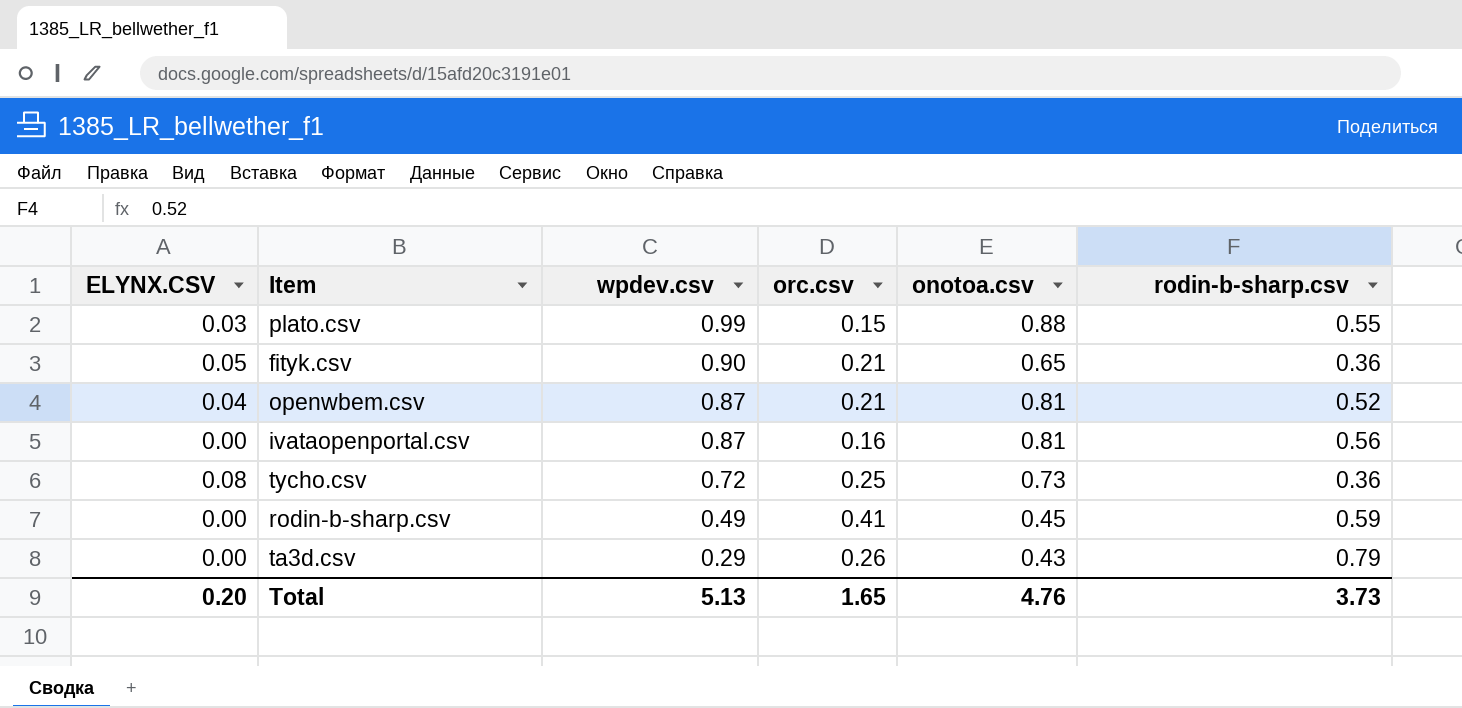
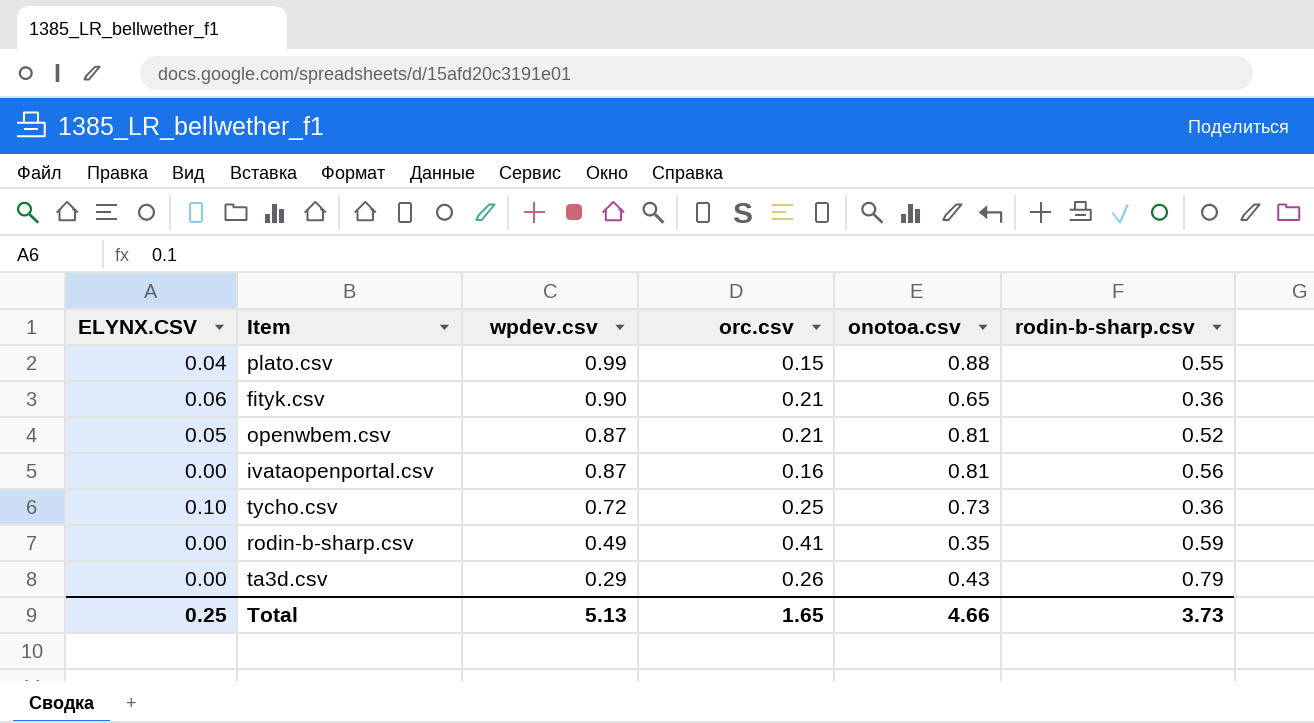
plato.csv | ELYNX.CSV: 0.03 -> 0.04
fityk.csv | ELYNX.CSV: 0.05 -> 0.06
openwbem.csv | ELYNX.CSV: 0.04 -> 0.05
tycho.csv | ELYNX.CSV: 0.08 -> 0.10
rodin-b-sharp.csv | onotoa.csv: 0.45 -> 0.35
Total | ELYNX.CSV: 0.20 -> 0.25
Total | onotoa.csv: 4.76 -> 4.66

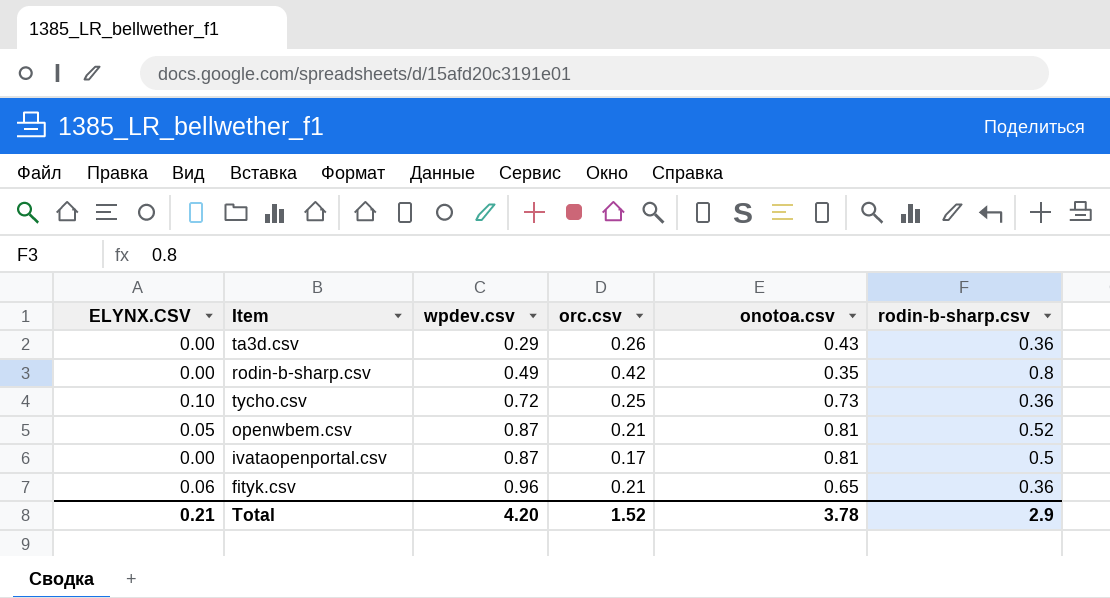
row order: wpdev.csv descending -> wpdev.csv ascending
row plato.csv: 0.04 | 0.99 | 0.15 | 0.88 | 0.55 -> none
ta3d.csv | rodin-b-sharp.csv: 0.79 -> 0.36
rodin-b-sharp.csv | orc.csv: 0.41 -> 0.42
rodin-b-sharp.csv | rodin-b-sharp.csv: 0.59 -> 0.8
ivataopenportal.csv | orc.csv: 0.16 -> 0.17
ivataopenportal.csv | rodin-b-sharp.csv: 0.56 -> 0.5
fityk.csv | wpdev.csv: 0.90 -> 0.96
Total | ELYNX.CSV: 0.25 -> 0.21
Total | wpdev.csv: 5.13 -> 4.20
Total | orc.csv: 1.65 -> 1.52
Total | onotoa.csv: 4.66 -> 3.78
Total | rodin-b-sharp.csv: 3.73 -> 2.9

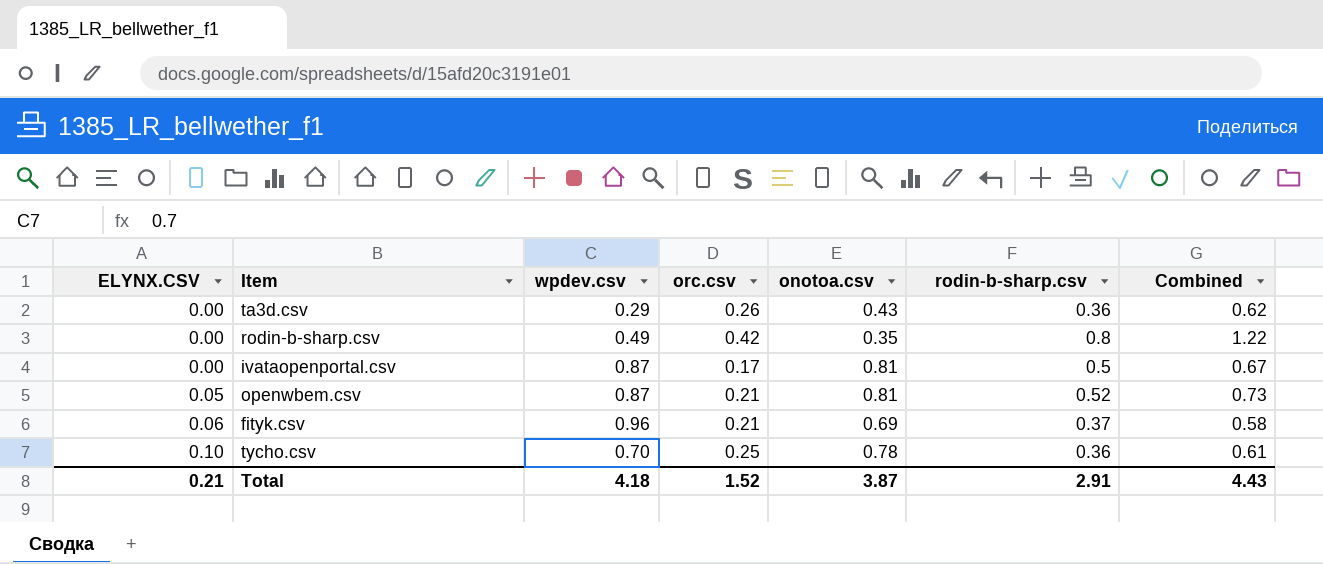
row order: wpdev.csv ascending -> ELYNX.CSV ascending
column Combined | formula: none -> [orc.csv] + [rodin-b-sharp.csv]
fityk.csv | onotoa.csv: 0.65 -> 0.69
fityk.csv | rodin-b-sharp.csv: 0.36 -> 0.37
tycho.csv | wpdev.csv: 0.72 -> 0.70
tycho.csv | onotoa.csv: 0.73 -> 0.78
Total | wpdev.csv: 4.20 -> 4.18
Total | onotoa.csv: 3.78 -> 3.87
Total | rodin-b-sharp.csv: 2.9 -> 2.91

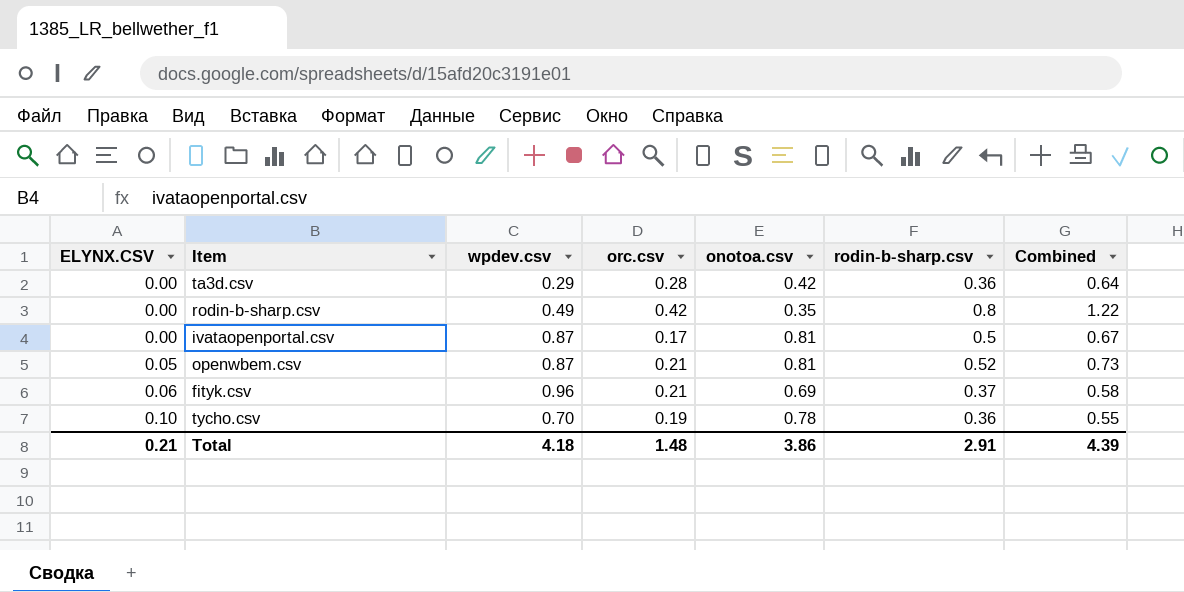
ta3d.csv | orc.csv: 0.26 -> 0.28
ta3d.csv | onotoa.csv: 0.43 -> 0.42
ta3d.csv | Combined: 0.62 -> 0.64
tycho.csv | orc.csv: 0.25 -> 0.19
tycho.csv | Combined: 0.61 -> 0.55
Total | orc.csv: 1.52 -> 1.48
Total | onotoa.csv: 3.87 -> 3.86
Total | Combined: 4.43 -> 4.39

